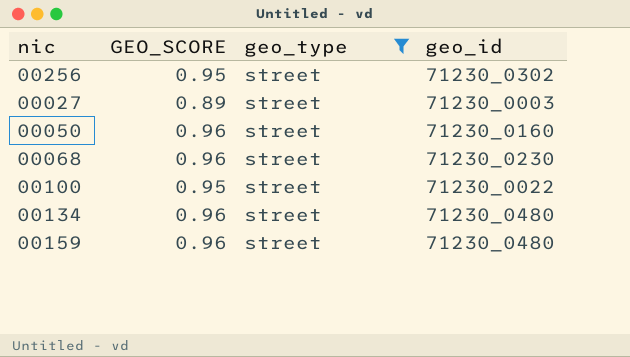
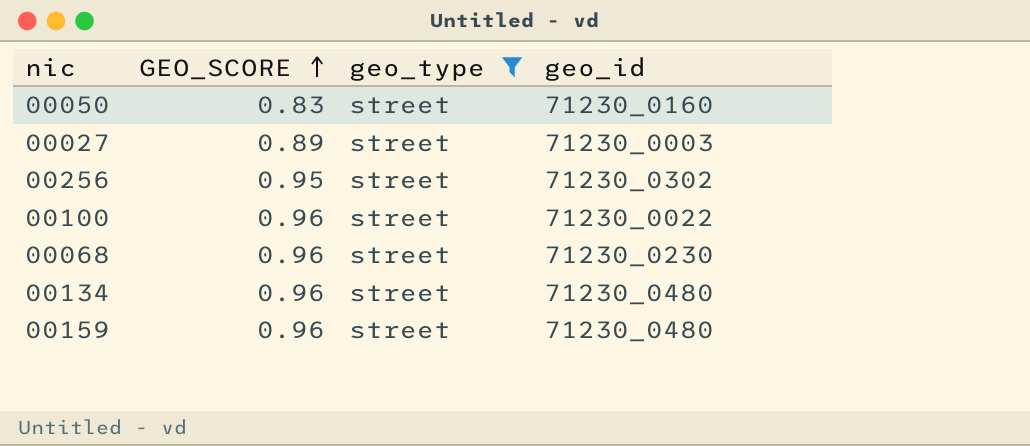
row order: none -> GEO_SCORE ascending
00050 | GEO_SCORE: 0.96 -> 0.83
00100 | GEO_SCORE: 0.95 -> 0.96

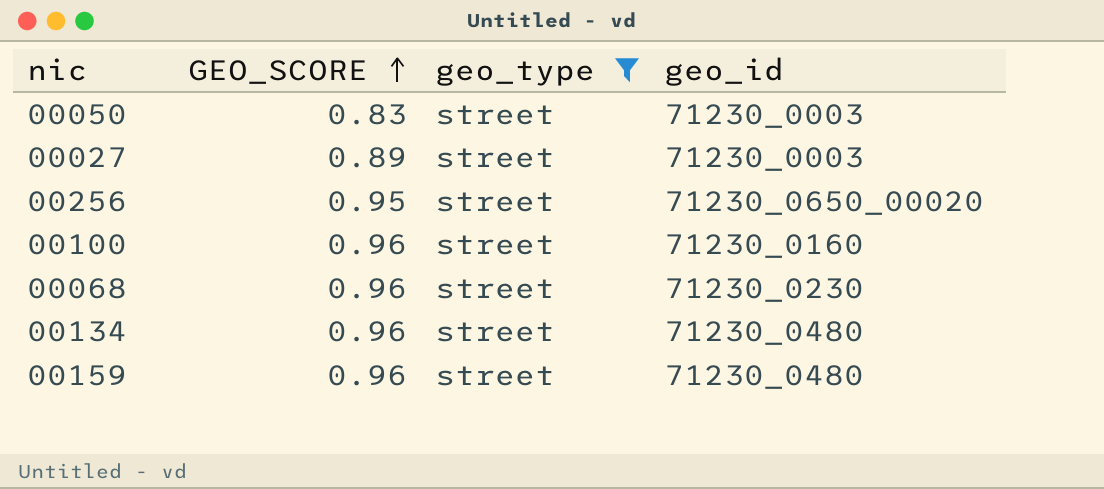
00050 | geo_id: 71230_0160 -> 71230_0003
00256 | geo_id: 71230_0302 -> 71230_0650_00020
00100 | geo_id: 71230_0022 -> 71230_0160

